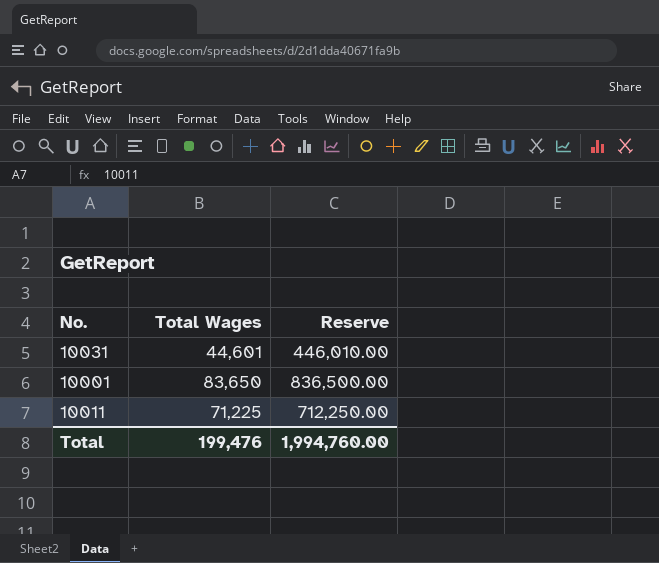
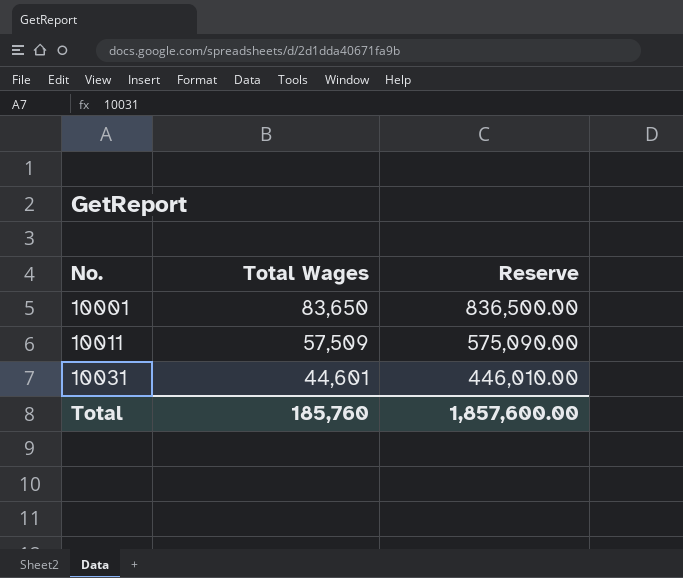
row order: none -> No. ascending
10011 | Total Wages: 71,225 -> 57,509
10011 | Reserve: 712,250.00 -> 575,090.00
Total | Total Wages: 199,476 -> 185,760
Total | Reserve: 1,994,760.00 -> 1,857,600.00

